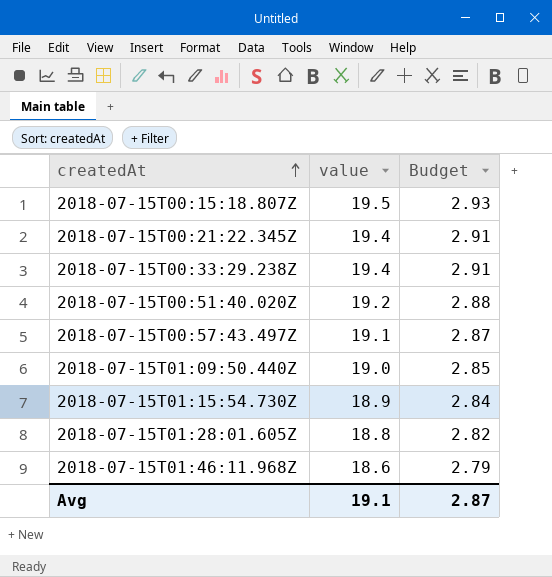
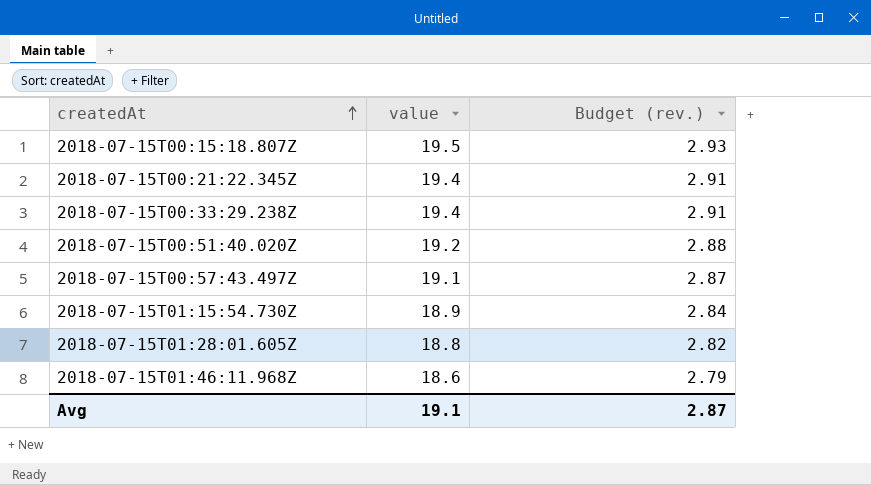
column name: Budget -> Budget (rev.)
row 2018-07-15T01:09:50.440Z: 19.0 | 2.85 -> none

